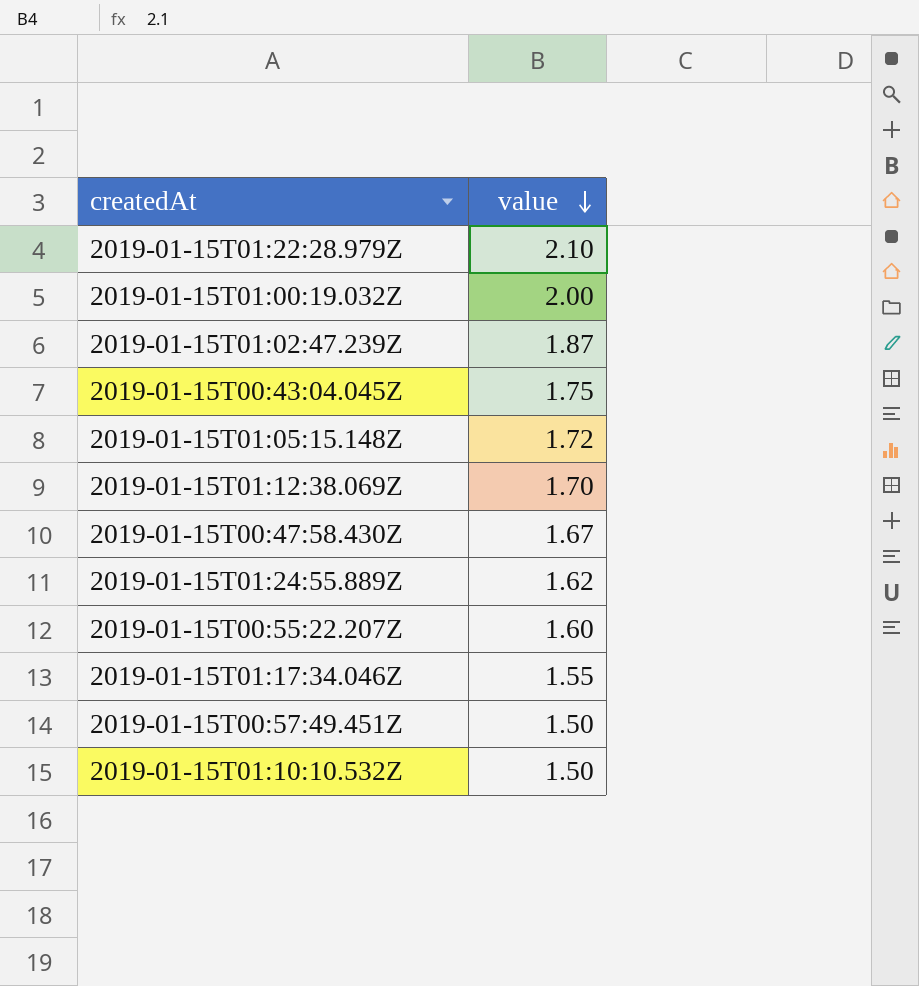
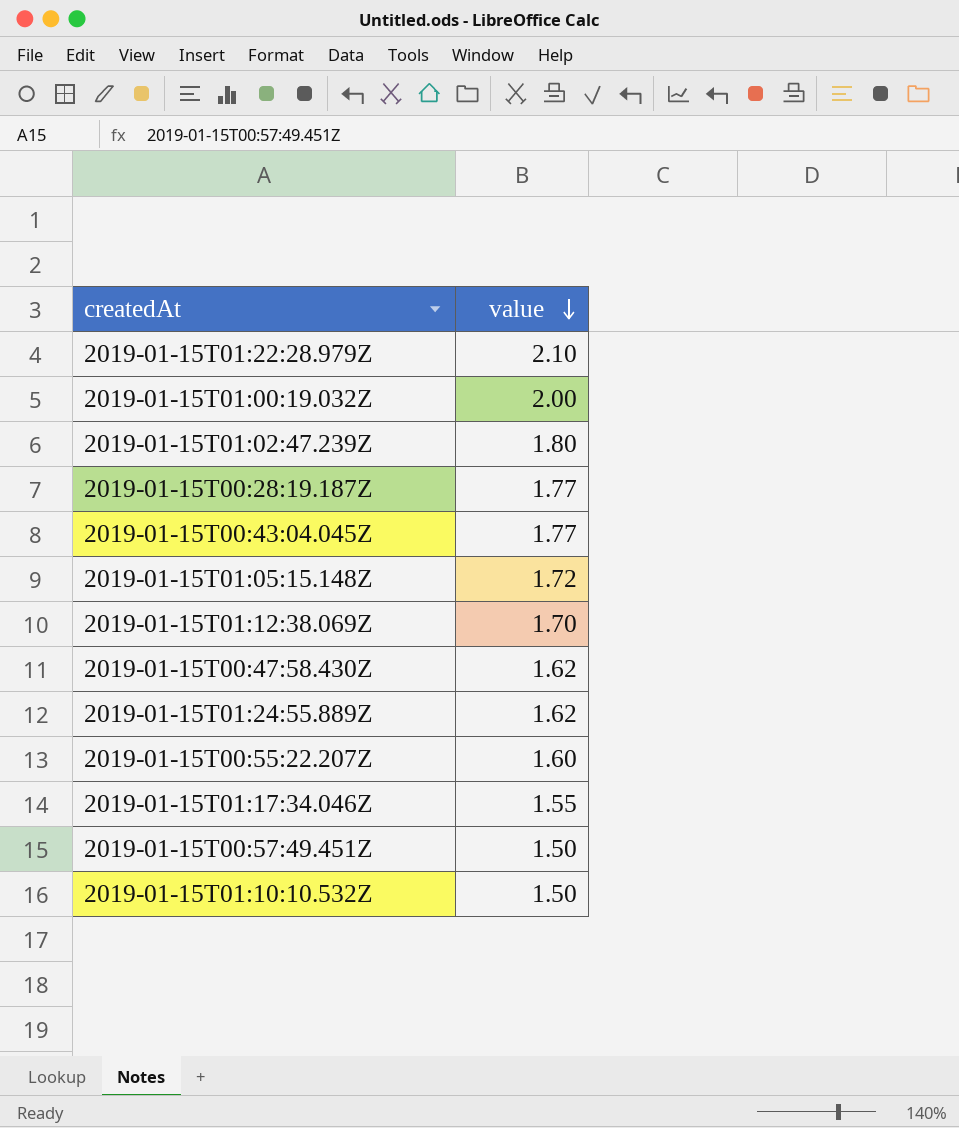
2019-01-15T01:02:47.239Z | value: 1.87 -> 1.80
row 2019-01-15T00:28:19.187Z: none -> 1.77
2019-01-15T00:43:04.045Z | value: 1.75 -> 1.77
2019-01-15T00:47:58.430Z | value: 1.67 -> 1.62

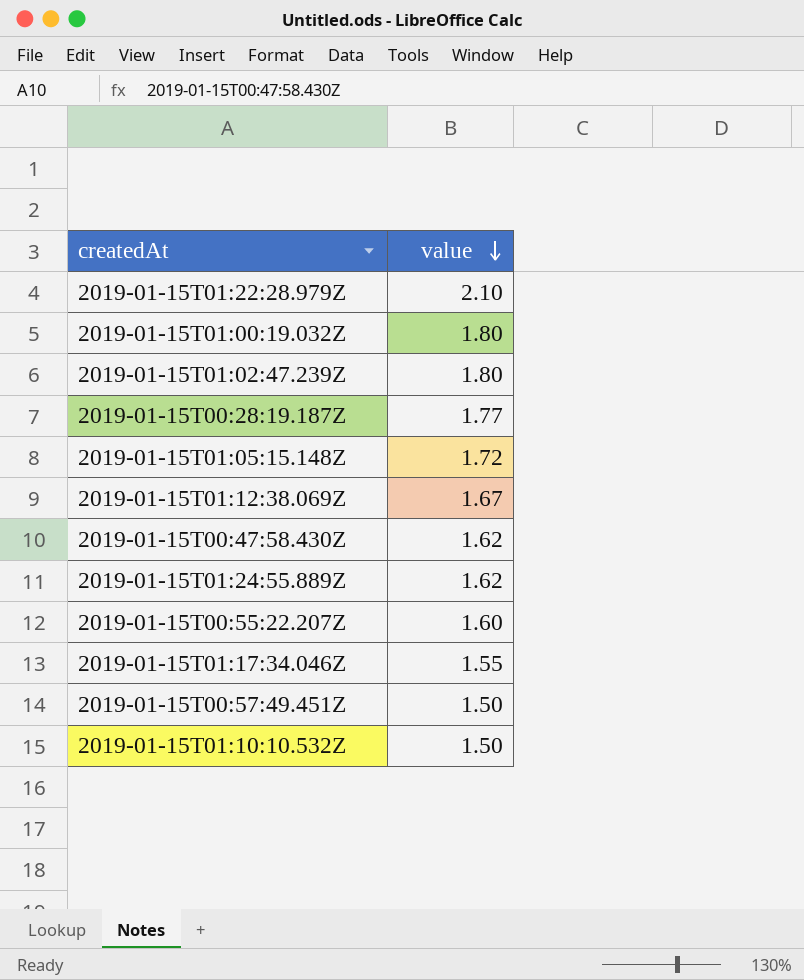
row 2019-01-15T00:43:04.045Z: 1.77 -> none
2019-01-15T01:00:19.032Z | value: 2.00 -> 1.80
2019-01-15T01:12:38.069Z | value: 1.70 -> 1.67

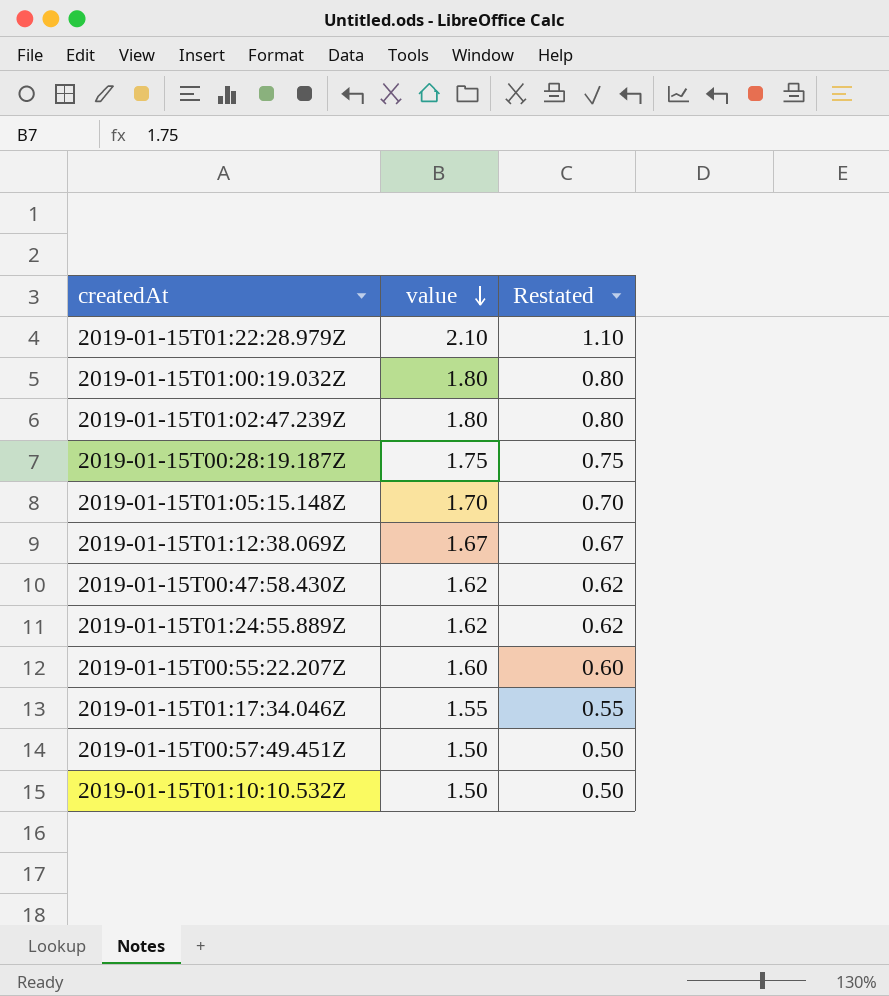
column Restated | formula: none -> [value] - 1
2019-01-15T00:28:19.187Z | value: 1.77 -> 1.75
2019-01-15T01:05:15.148Z | value: 1.72 -> 1.70

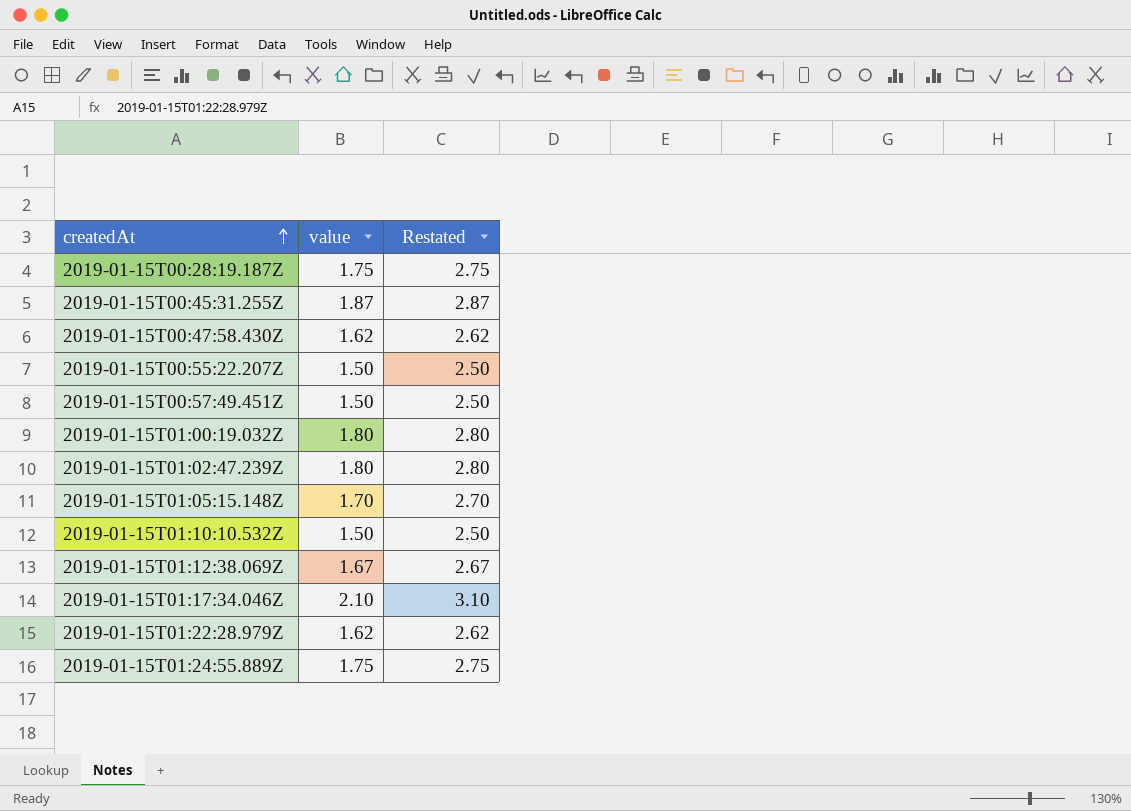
row order: value descending -> createdAt ascending
column Restated | formula: [value] - 1 -> [value] + 1
row 2019-01-15T00:45:31.255Z: none -> 1.87 | 2.87
2019-01-15T00:55:22.207Z | value: 1.60 -> 1.50
2019-01-15T01:17:34.046Z | value: 1.55 -> 2.10
2019-01-15T01:22:28.979Z | value: 2.10 -> 1.62
2019-01-15T01:24:55.889Z | value: 1.62 -> 1.75

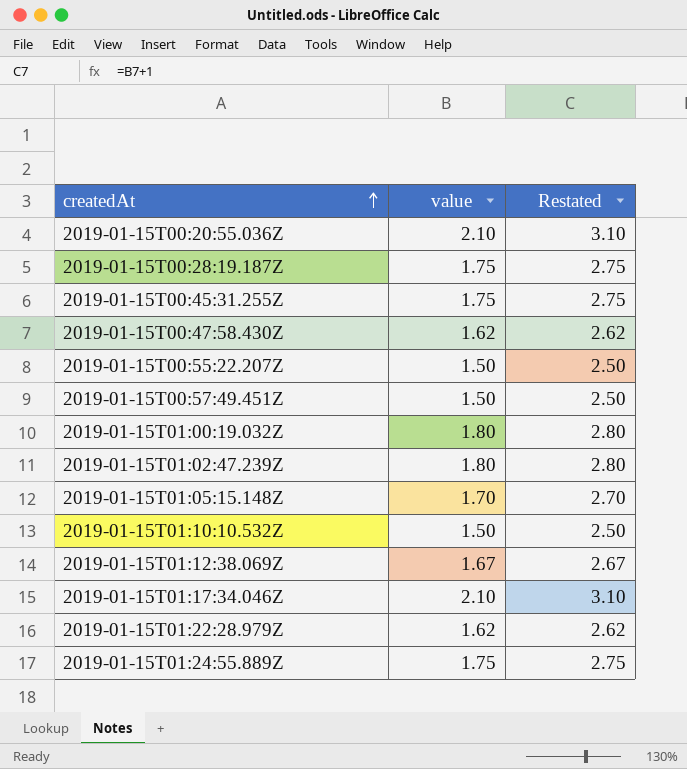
row 2019-01-15T00:20:55.036Z: none -> 2.10 | 3.10
2019-01-15T00:45:31.255Z | value: 1.87 -> 1.75
2019-01-15T00:45:31.255Z | Restated: 2.87 -> 2.75

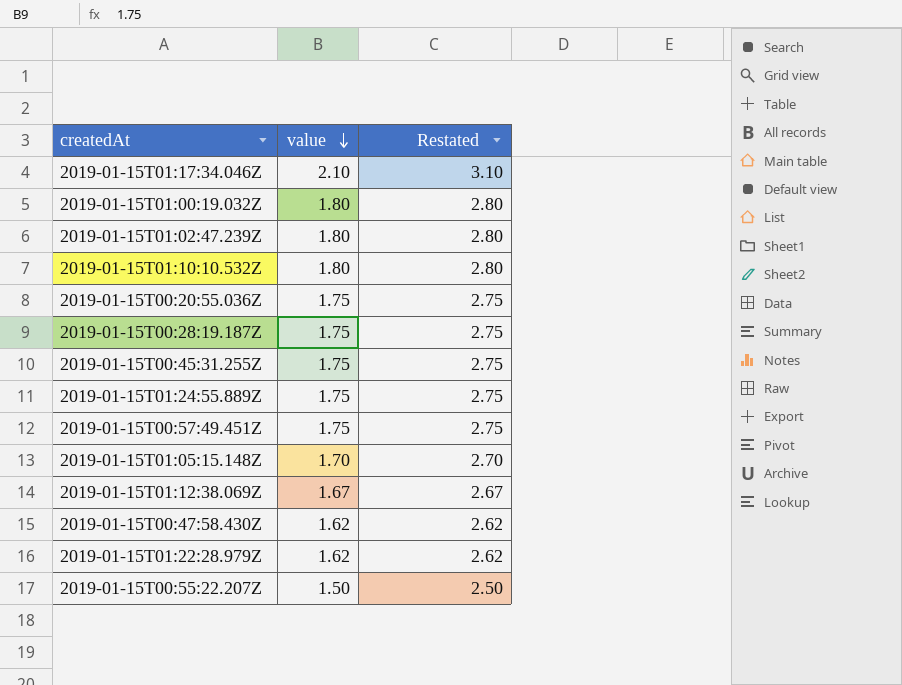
row order: createdAt ascending -> value descending
2019-01-15T01:10:10.532Z | value: 1.50 -> 1.80
2019-01-15T01:10:10.532Z | Restated: 2.50 -> 2.80
2019-01-15T00:20:55.036Z | value: 2.10 -> 1.75
2019-01-15T00:20:55.036Z | Restated: 3.10 -> 2.75
2019-01-15T00:57:49.451Z | value: 1.50 -> 1.75
2019-01-15T00:57:49.451Z | Restated: 2.50 -> 2.75

